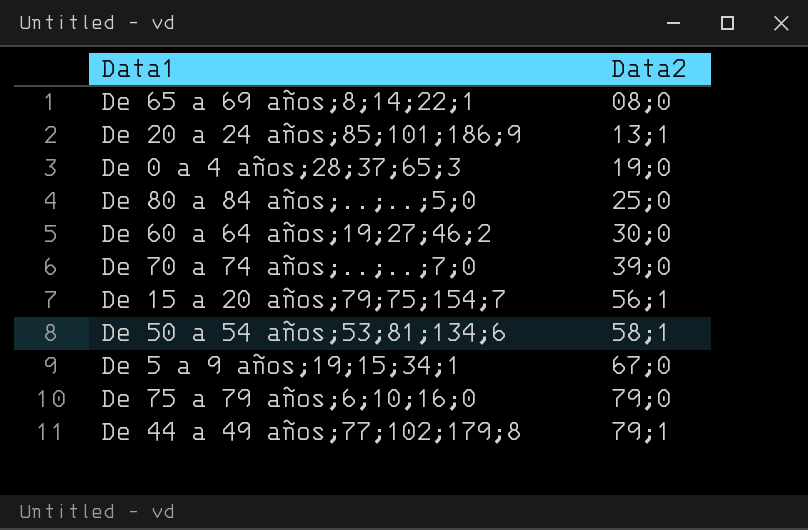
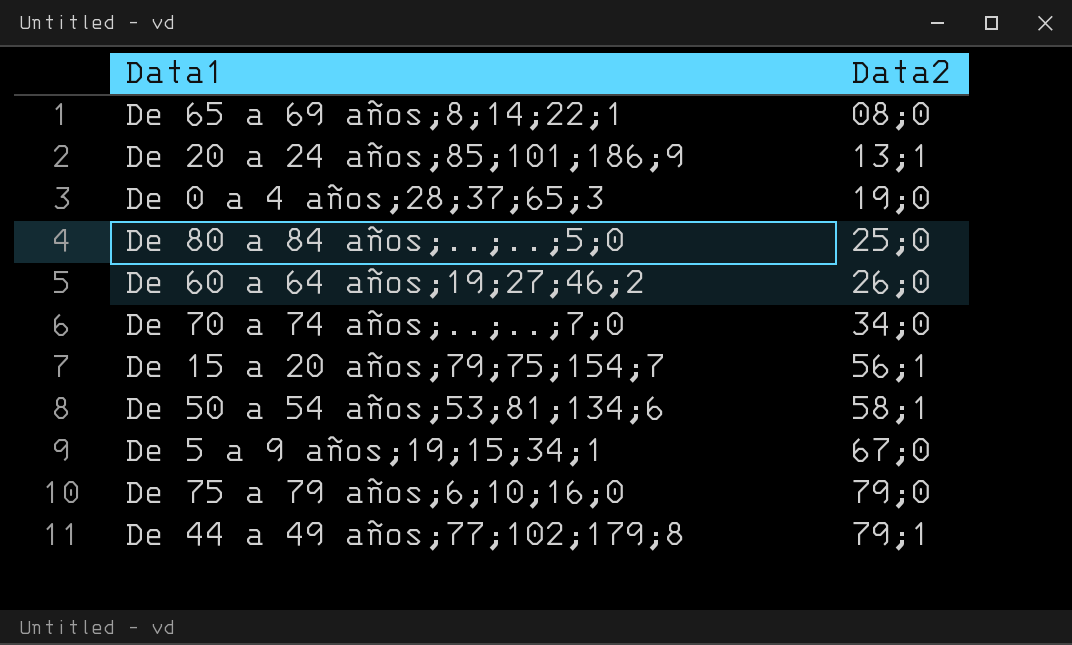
De 60 a 64 años;19;27;46;2 | Data2: 30;0 -> 26;0
De 70 a 74 años;..;..;7;0 | Data2: 39;0 -> 34;0

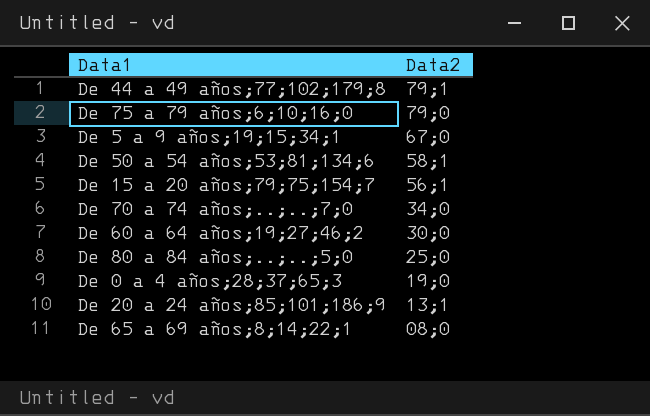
row order: Data2 ascending -> Data2 descending
De 60 a 64 años;19;27;46;2 | Data2: 26;0 -> 30;0

